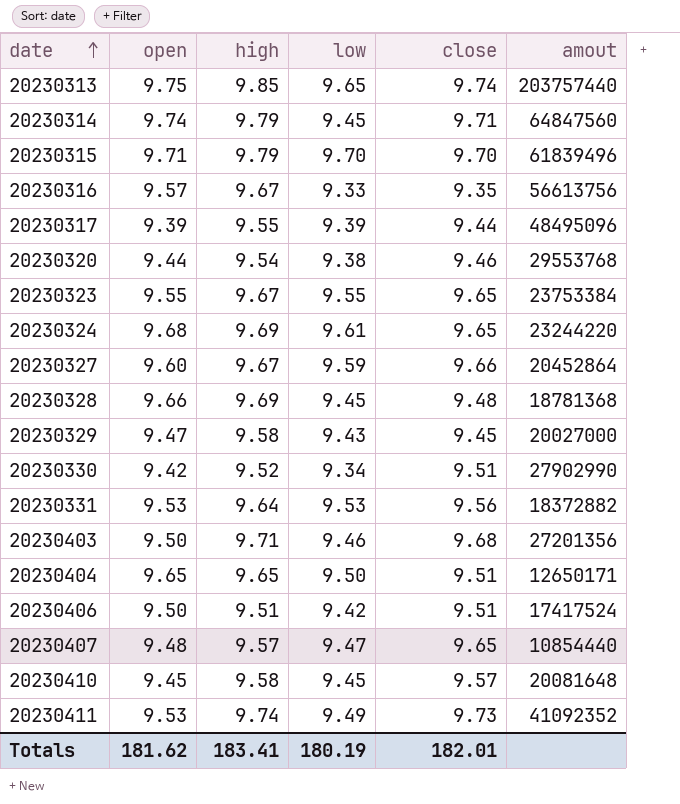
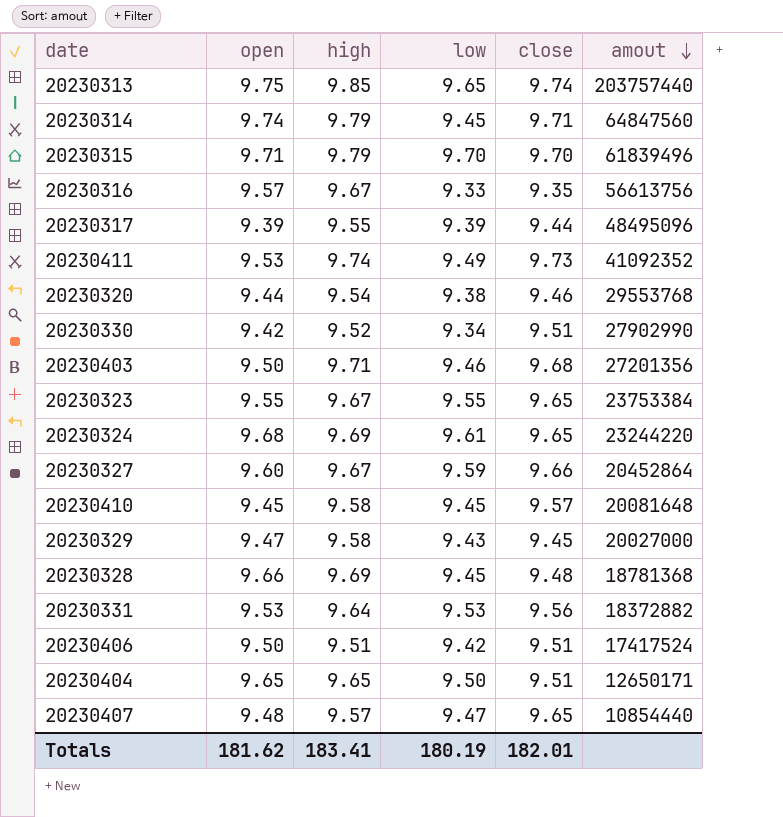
row order: date ascending -> amout descending

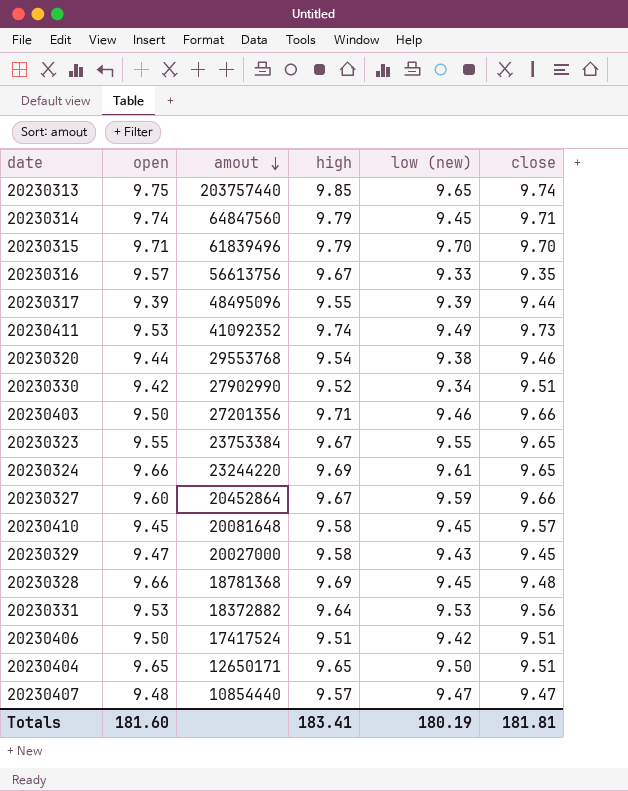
column amout | position: 6 -> 3
column name: low -> low (new)
20230403 | close: 9.68 -> 9.66
20230324 | open: 9.68 -> 9.66
20230407 | close: 9.65 -> 9.47
Totals | open: 181.62 -> 181.60
Totals | close: 182.01 -> 181.81

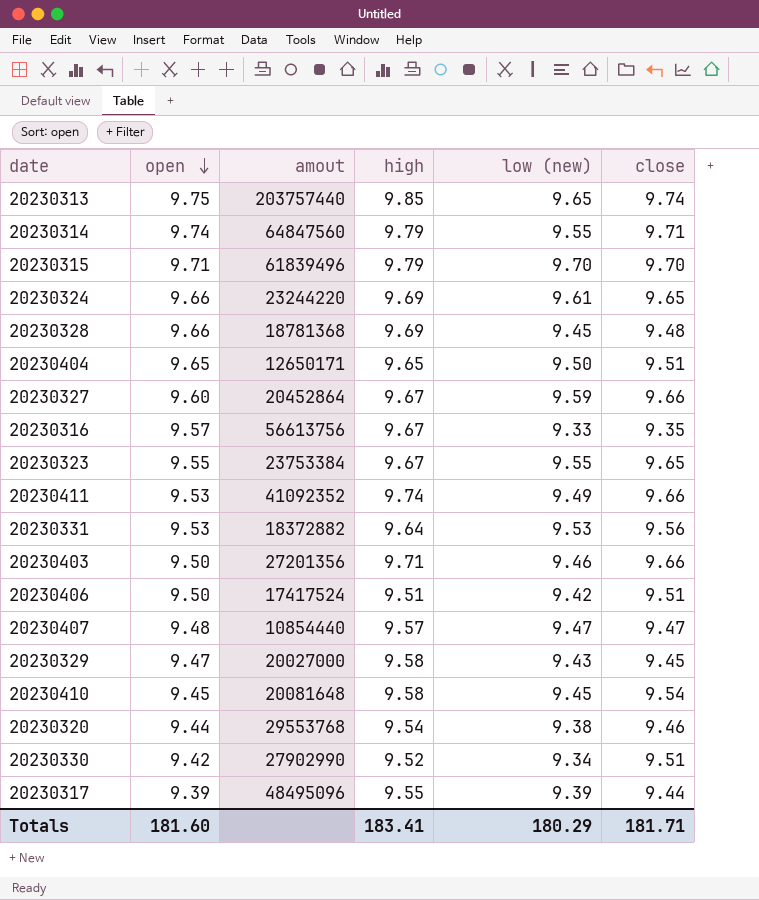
row order: amout descending -> open descending
20230314 | low (new): 9.45 -> 9.55
20230411 | close: 9.73 -> 9.66
20230410 | close: 9.57 -> 9.54
Totals | low (new): 180.19 -> 180.29
Totals | close: 181.81 -> 181.71

